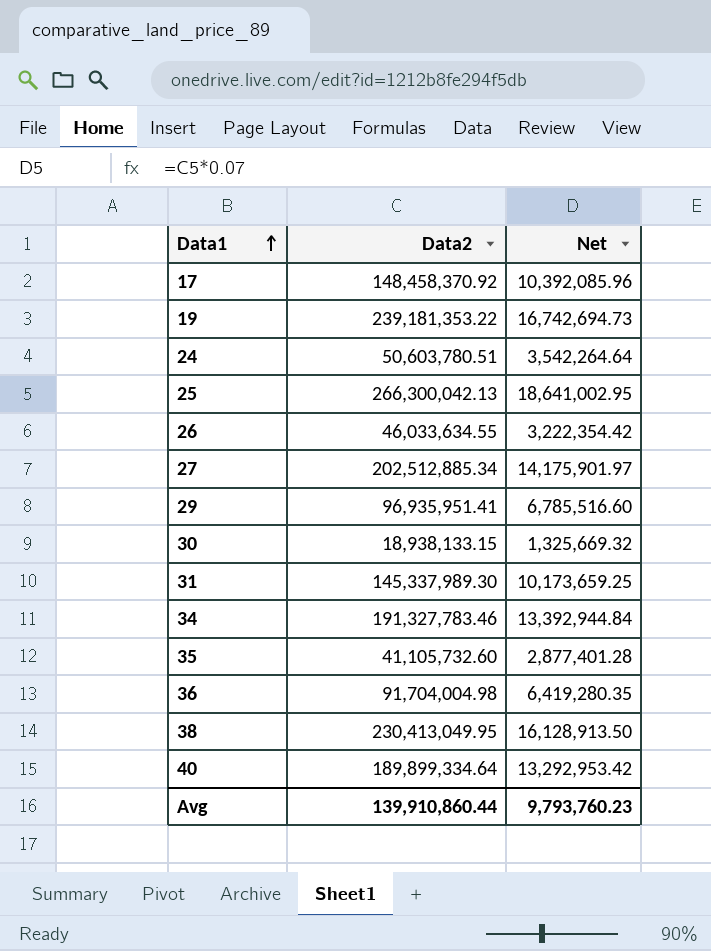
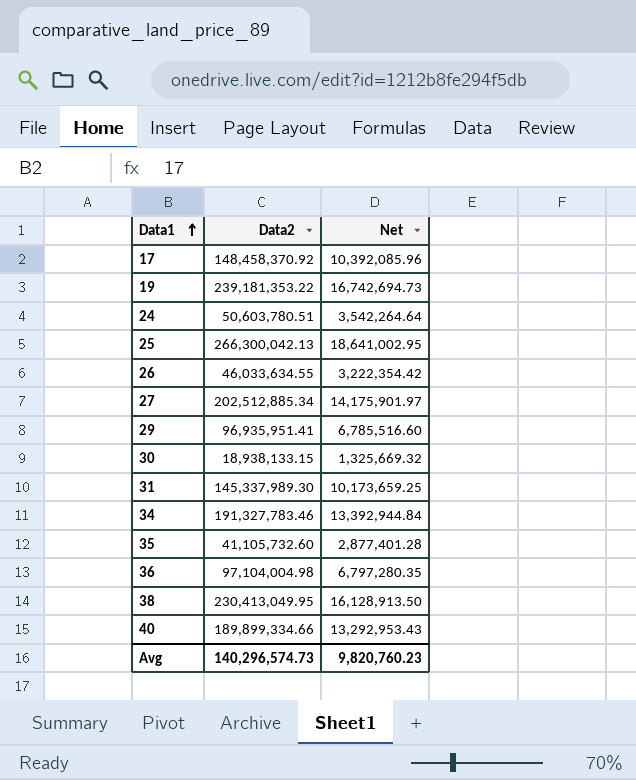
36 | Data2: 91,704,004.98 -> 97,104,004.98
36 | Net: 6,419,280.35 -> 6,797,280.35
40 | Data2: 189,899,334.64 -> 189,899,334.66
40 | Net: 13,292,953.42 -> 13,292,953.43
Avg | Data2: 139,910,860.44 -> 140,296,574.73
Avg | Net: 9,793,760.23 -> 9,820,760.23

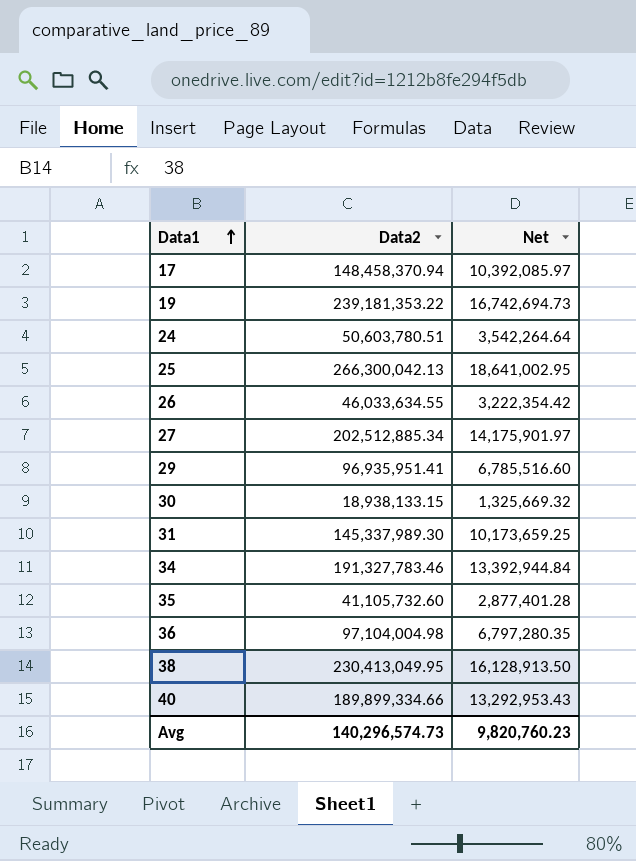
17 | Data2: 148,458,370.92 -> 148,458,370.94
17 | Net: 10,392,085.96 -> 10,392,085.97

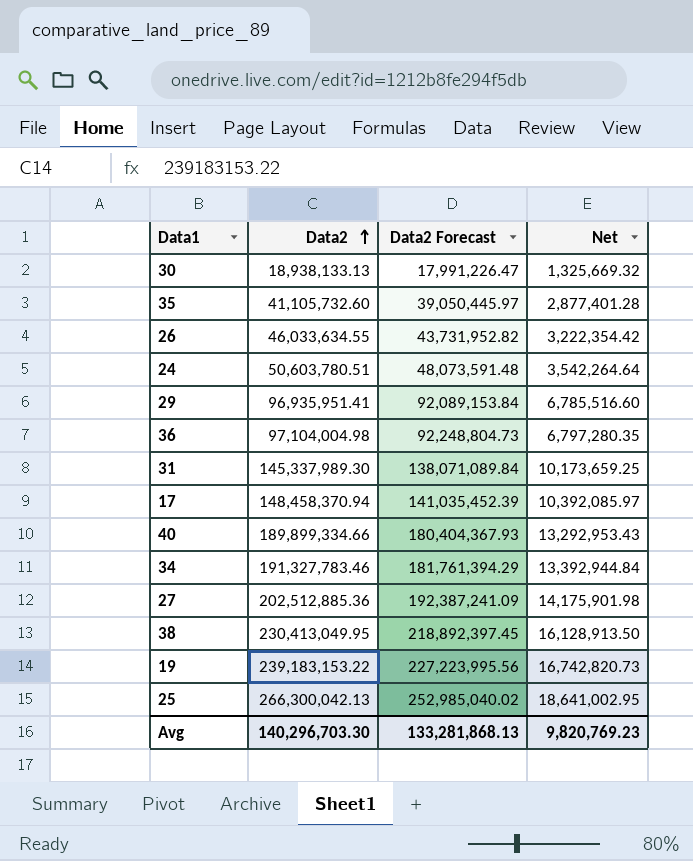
row order: Data1 ascending -> Data2 ascending
column Data2 Forecast | formula: none -> [Data2] * 0.95
30 | Data2: 18,938,133.15 -> 18,938,133.13
27 | Data2: 202,512,885.34 -> 202,512,885.36
27 | Net: 14,175,901.97 -> 14,175,901.98
19 | Data2: 239,181,353.22 -> 239,183,153.22
19 | Net: 16,742,694.73 -> 16,742,820.73
Avg | Data2: 140,296,574.73 -> 140,296,703.30
Avg | Net: 9,820,760.23 -> 9,820,769.23

